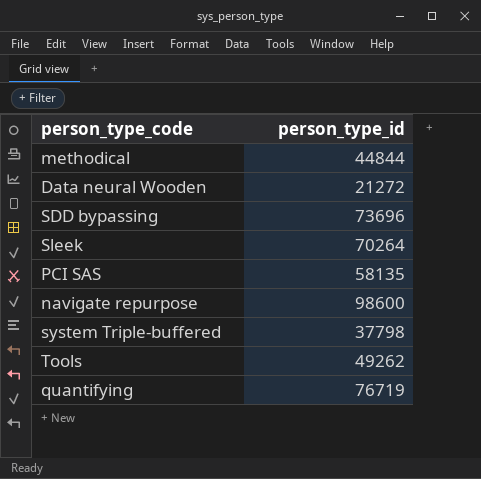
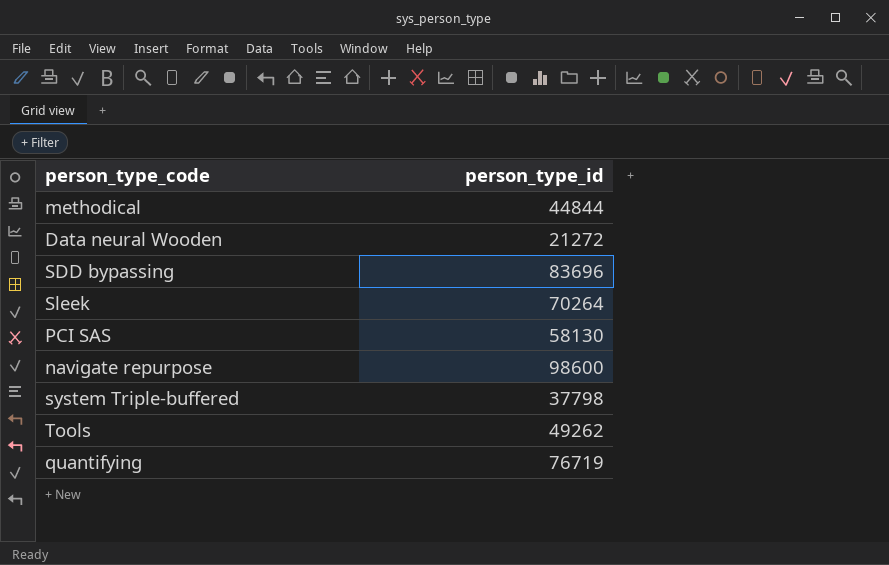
SDD bypassing | person_type_id: 73696 -> 83696
PCI SAS | person_type_id: 58135 -> 58130

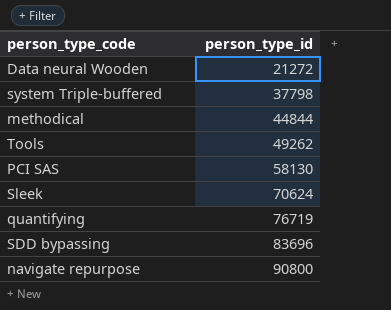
row order: none -> person_type_id ascending
Sleek | person_type_id: 70264 -> 70624
navigate repurpose | person_type_id: 98600 -> 90800

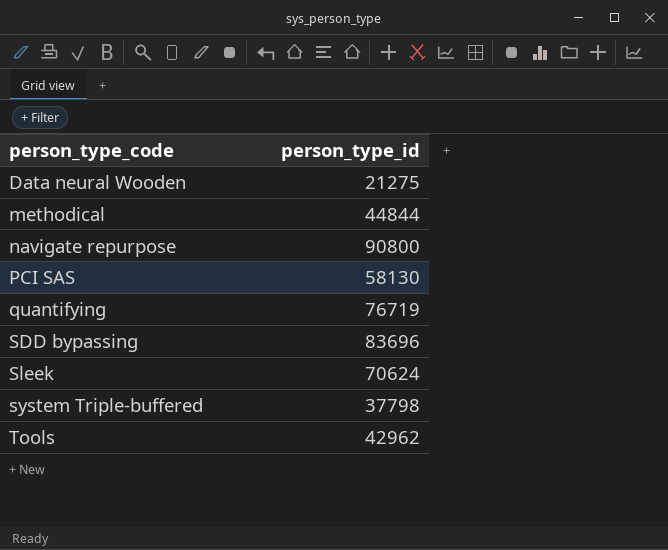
row order: person_type_id ascending -> person_type_code ascending
Data neural Wooden | person_type_id: 21272 -> 21275
Tools | person_type_id: 49262 -> 42962

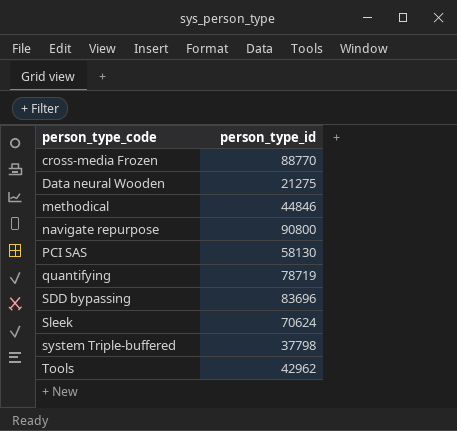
row cross-media Frozen: none -> 88770
methodical | person_type_id: 44844 -> 44846
quantifying | person_type_id: 76719 -> 78719

